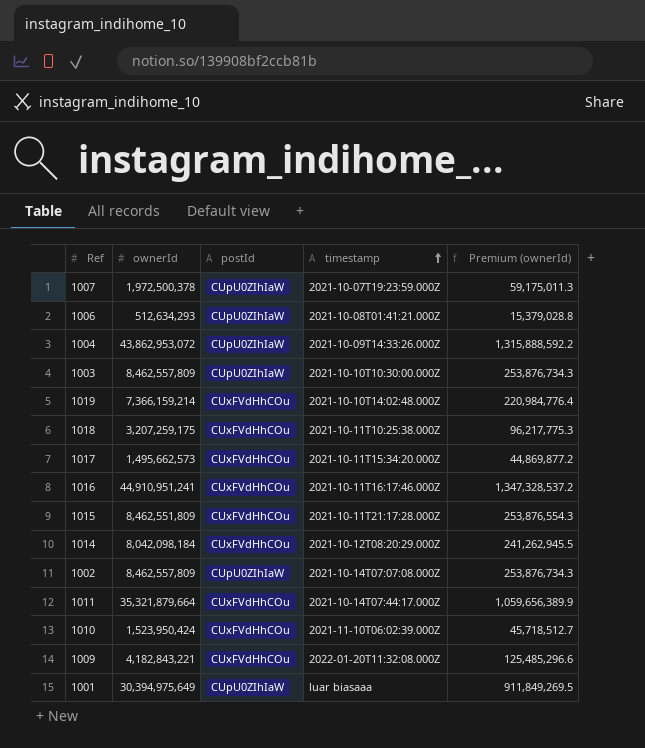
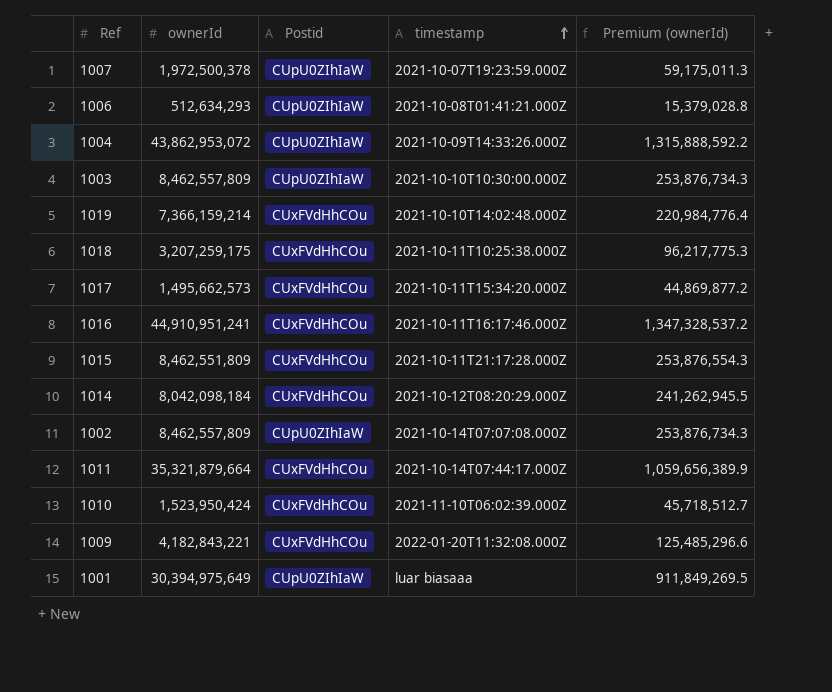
column name: postId -> Postid

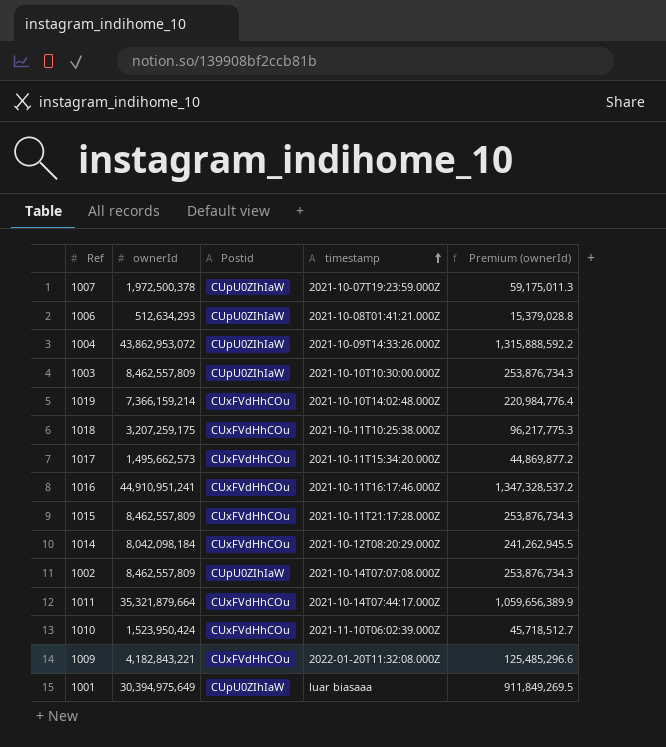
1015 | ownerId: 8,462,551,809 -> 8,462,557,809
1015 | Premium (ownerId): 253,876,554.3 -> 253,876,734.3

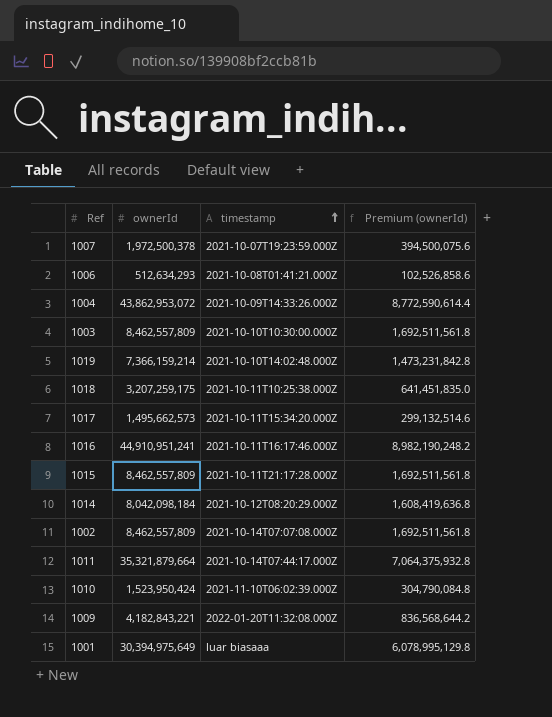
column Postid | position: 3 -> none
column Premium (ownerId) | formula: [ownerId] * 0.03 -> [ownerId] * 0.2

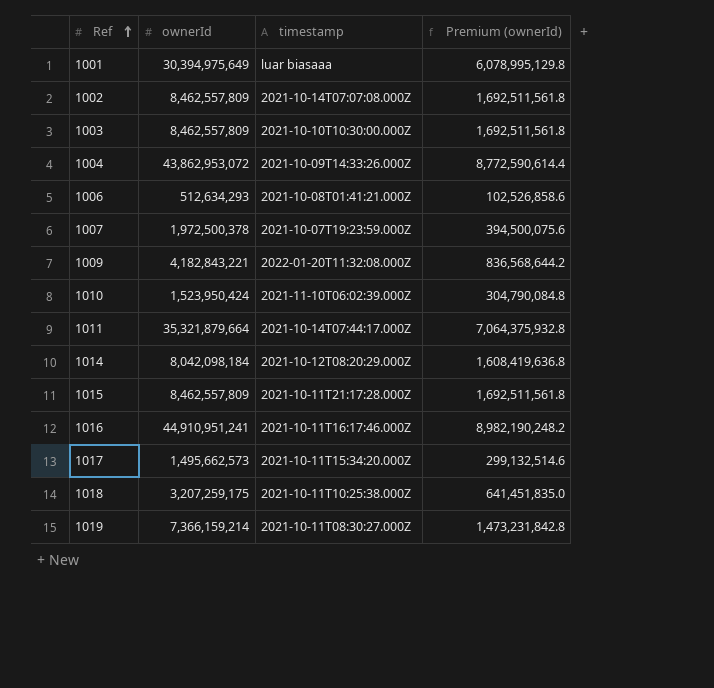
row order: timestamp ascending -> Ref ascending
1019 | timestamp: 2021-10-10T14:02:48.000Z -> 2021-10-11T08:30:27.000Z

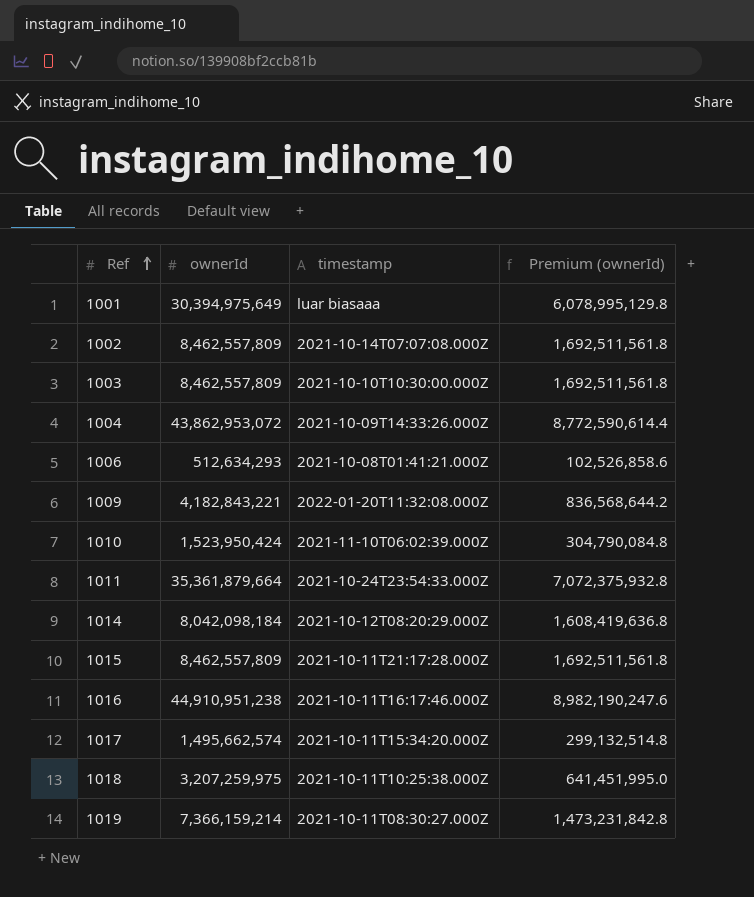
row 1007: 1,972,500,378 | 2021-10-07T19:23:59.000Z | 394,500,075.6 -> none
1011 | ownerId: 35,321,879,664 -> 35,361,879,664
1011 | timestamp: 2021-10-14T07:44:17.000Z -> 2021-10-24T23:54:33.000Z
1011 | Premium (ownerId): 7,064,375,932.8 -> 7,072,375,932.8
1016 | ownerId: 44,910,951,241 -> 44,910,951,238
1016 | Premium (ownerId): 8,982,190,248.2 -> 8,982,190,247.6
1017 | ownerId: 1,495,662,573 -> 1,495,662,574
1017 | Premium (ownerId): 299,132,514.6 -> 299,132,514.8
1018 | ownerId: 3,207,259,175 -> 3,207,259,975
1018 | Premium (ownerId): 641,451,835.0 -> 641,451,995.0

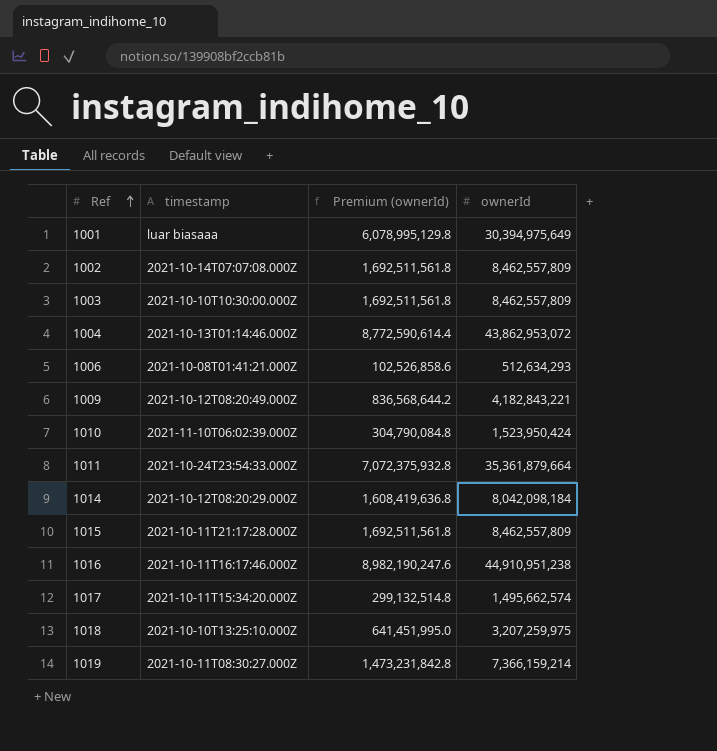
column ownerId | position: 2 -> 4
1004 | timestamp: 2021-10-09T14:33:26.000Z -> 2021-10-13T01:14:46.000Z
1009 | timestamp: 2022-01-20T11:32:08.000Z -> 2021-10-12T08:20:49.000Z
1018 | timestamp: 2021-10-11T10:25:38.000Z -> 2021-10-10T13:25:10.000Z

